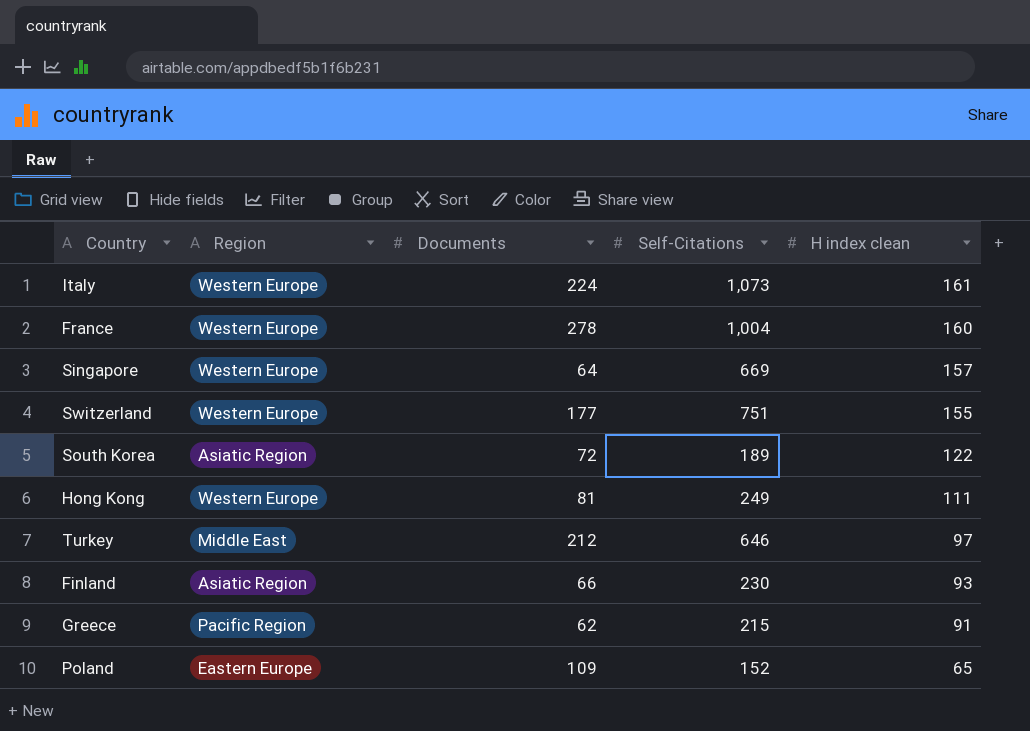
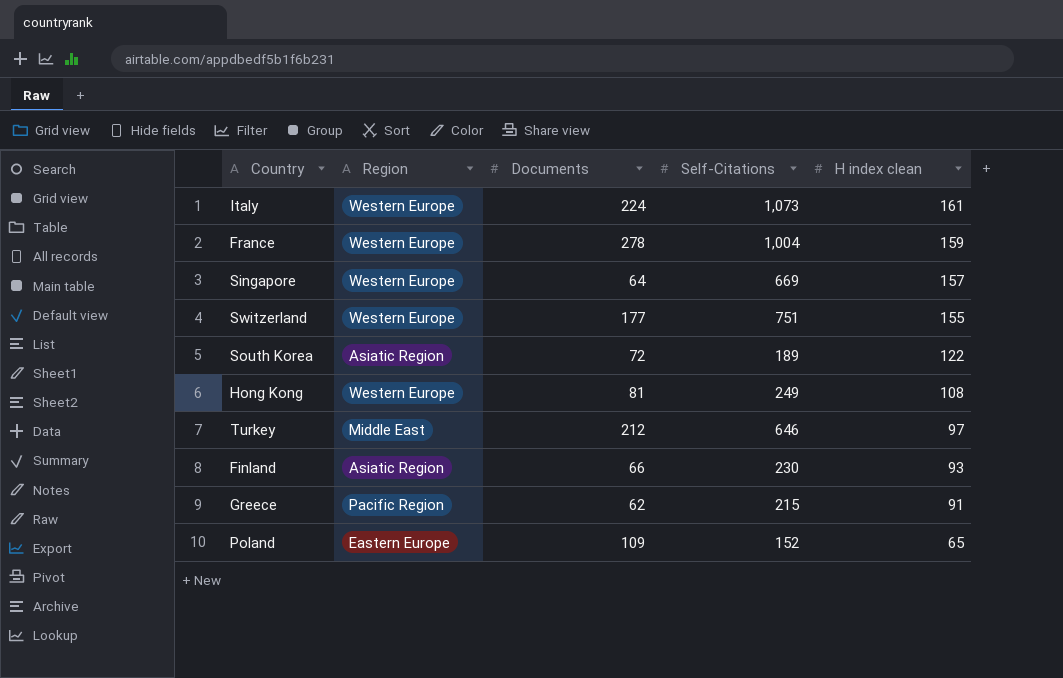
France | H index clean: 160 -> 159
Hong Kong | H index clean: 111 -> 108

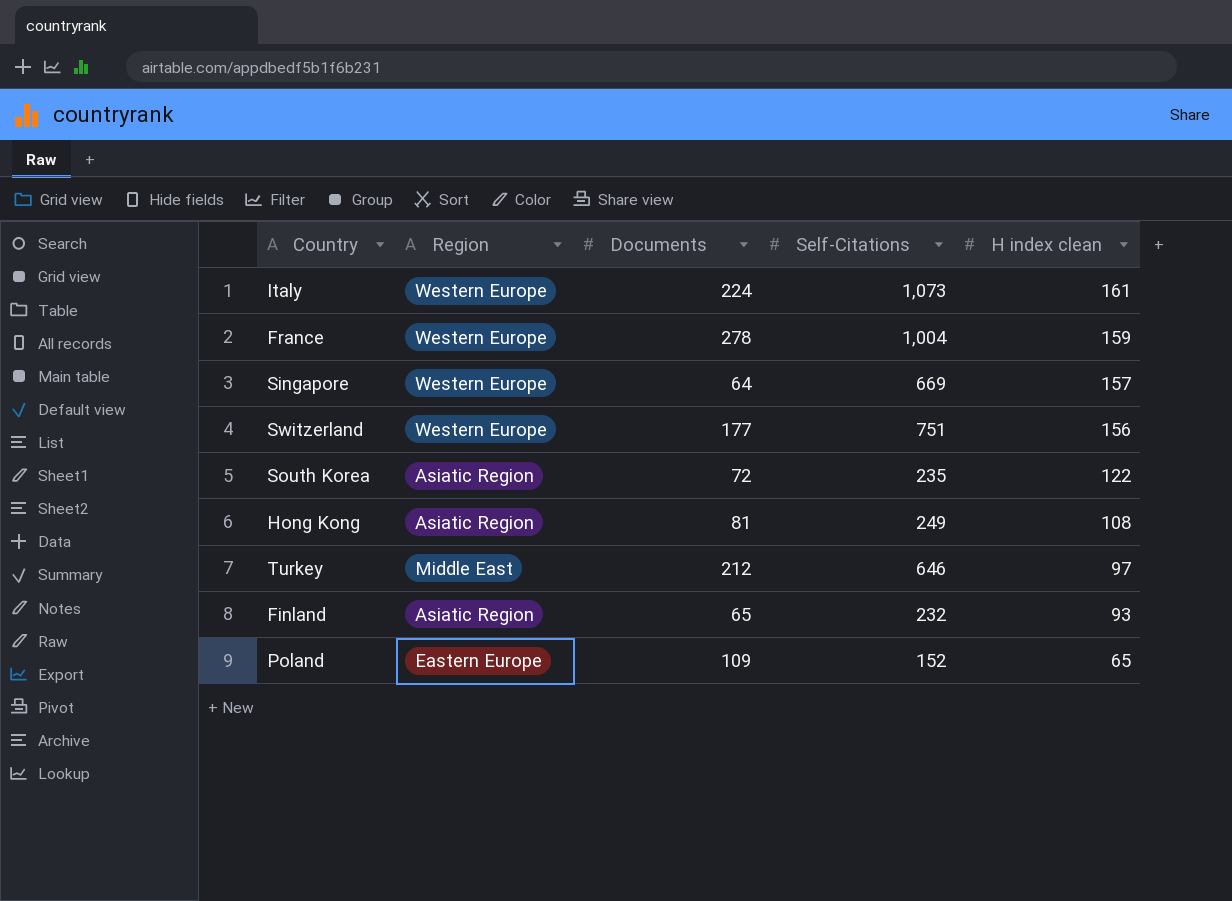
row Greece: Pacific Region | 62 | 215 | 91 -> none
Switzerland | H index clean: 155 -> 156
South Korea | Self-Citations: 189 -> 235
Hong Kong | Region: Western Europe -> Asiatic Region
Finland | Documents: 66 -> 65
Finland | Self-Citations: 230 -> 232

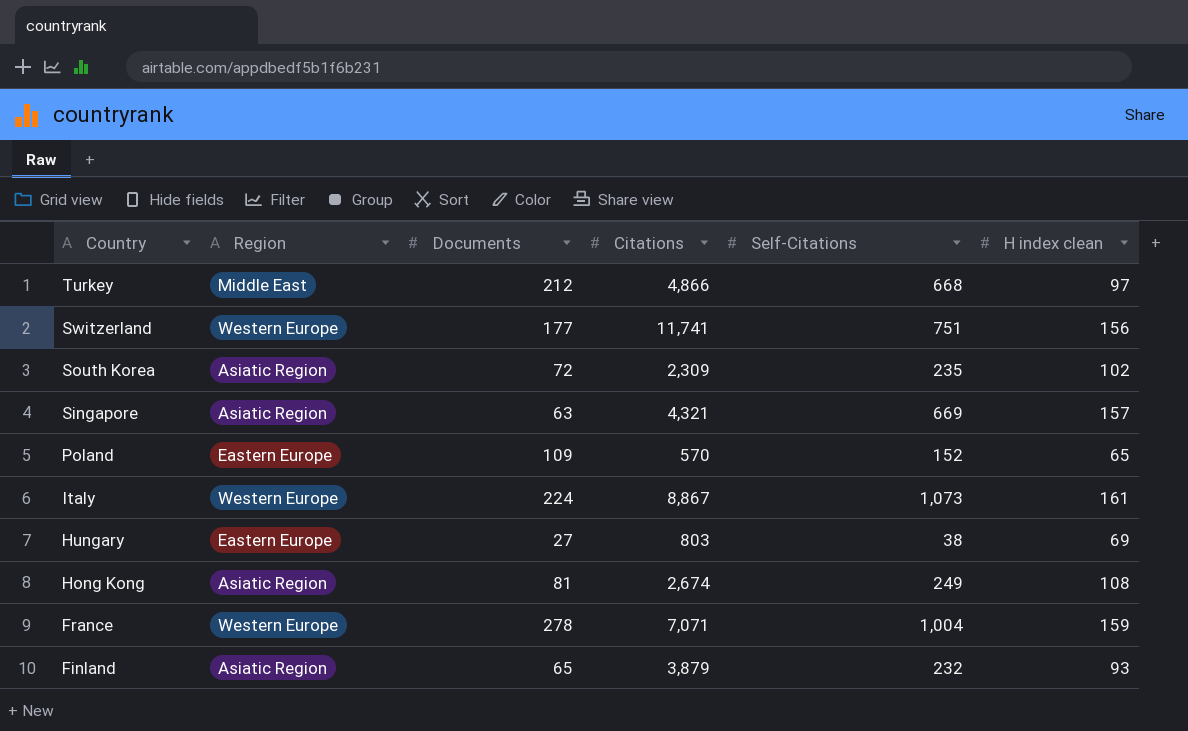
row order: H index clean descending -> Country descending
column Citations | position: none -> 4
Turkey | Self-Citations: 646 -> 668
South Korea | H index clean: 122 -> 102
Singapore | Region: Western Europe -> Asiatic Region
Singapore | Documents: 64 -> 63
row Hungary: none -> Eastern Europe | 27 | 803 | 38 | 69

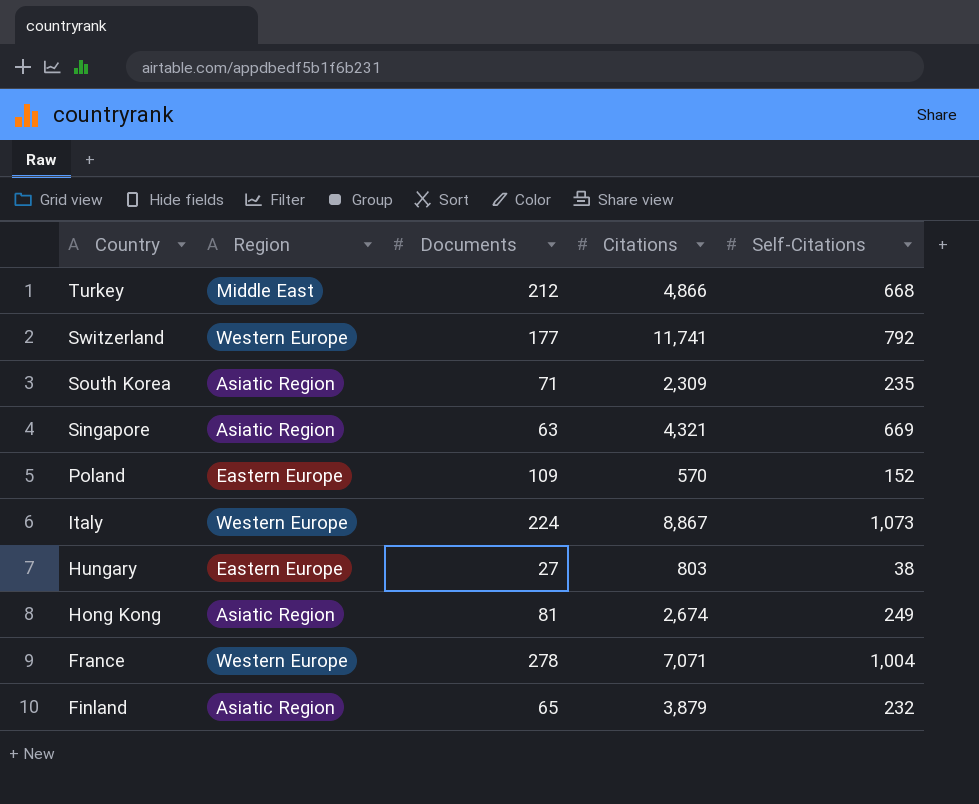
column H index clean | position: 6 -> none
Switzerland | Self-Citations: 751 -> 792
South Korea | Documents: 72 -> 71

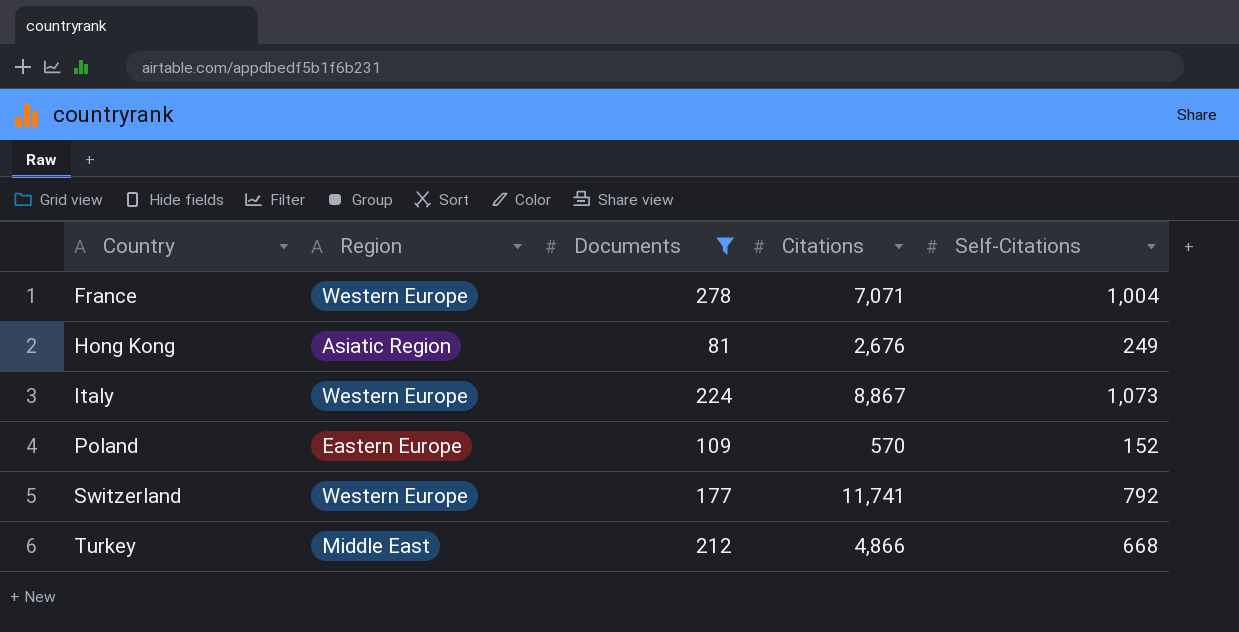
filter: none -> Documents >= 81
row order: Country descending -> Country ascending
Hong Kong | Citations: 2,674 -> 2,676

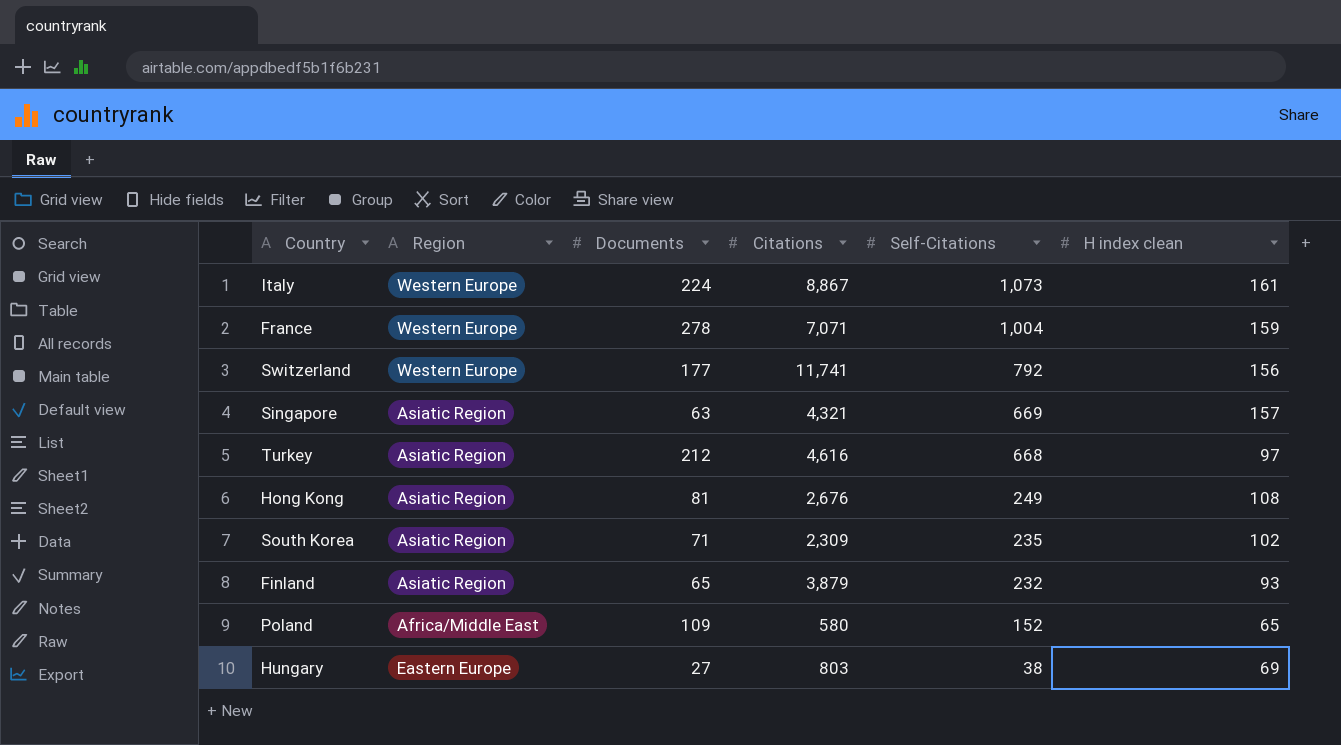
filter: Documents >= 81 -> none
row order: Country ascending -> Self-Citations descending
column H index clean | position: none -> 6
Turkey | Region: Middle East -> Asiatic Region
Turkey | Citations: 4,866 -> 4,616
Poland | Region: Eastern Europe -> Africa/Middle East
Poland | Citations: 570 -> 580

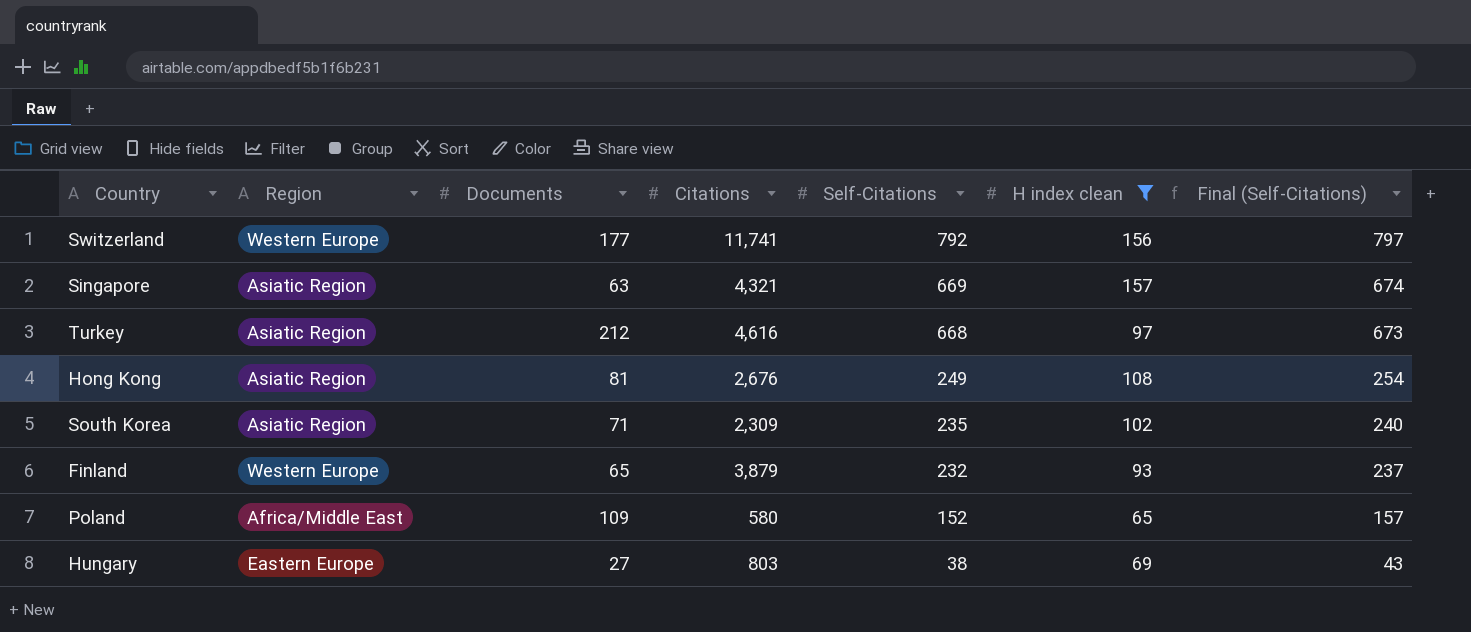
filter: none -> H index clean <= 157
column Final (Self-Citations) | formula: none -> [Self-Citations] + 5
Finland | Region: Asiatic Region -> Western Europe

